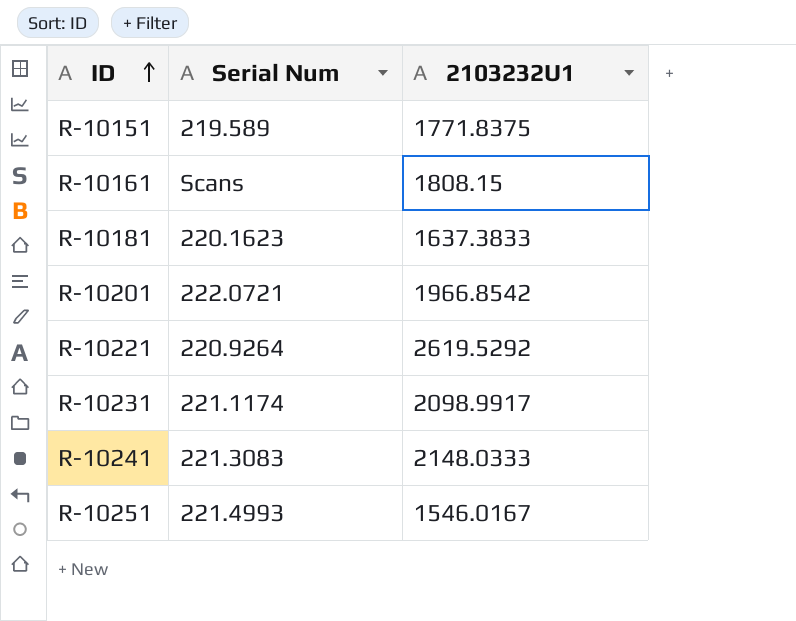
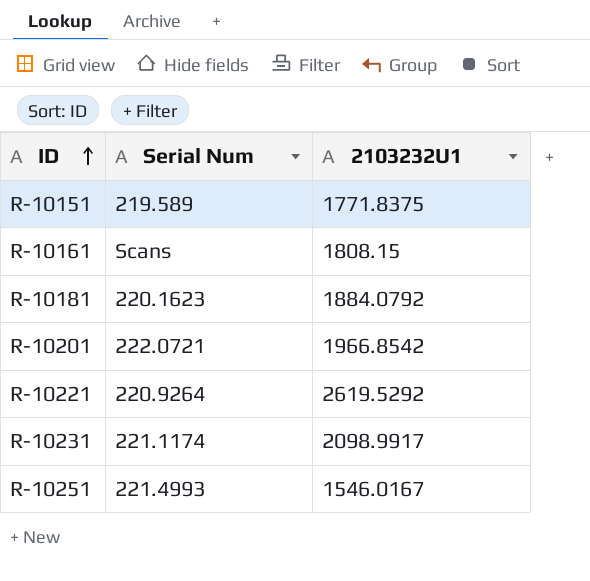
row R-10241: 221.3083 | 2148.0333 -> none
R-10181 | 2103232U1: 1637.3833 -> 1884.0792

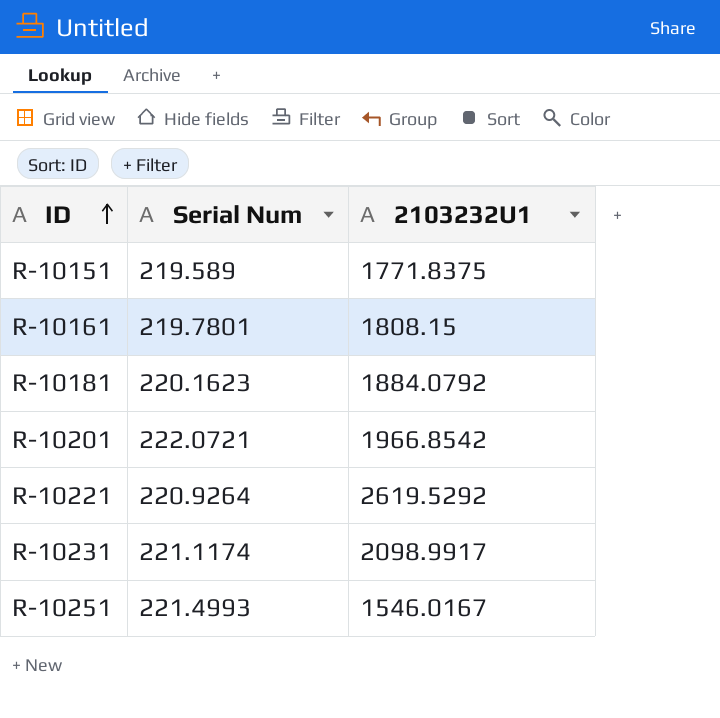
R-10161 | Serial Num: Scans -> 219.7801

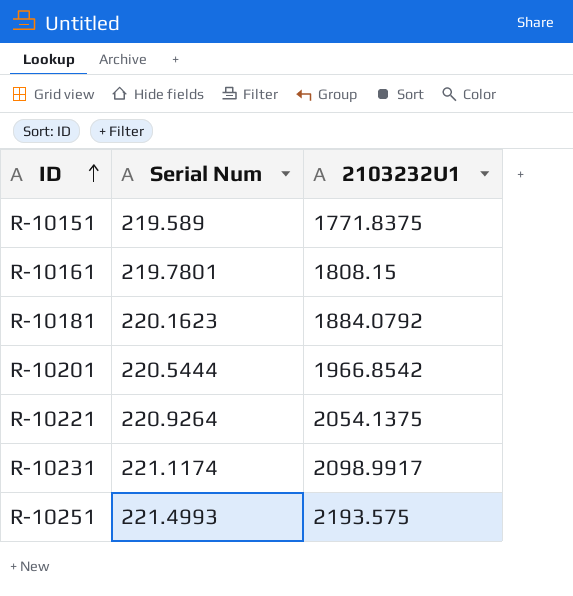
R-10201 | Serial Num: 222.0721 -> 220.5444
R-10221 | 2103232U1: 2619.5292 -> 2054.1375
R-10251 | 2103232U1: 1546.0167 -> 2193.575

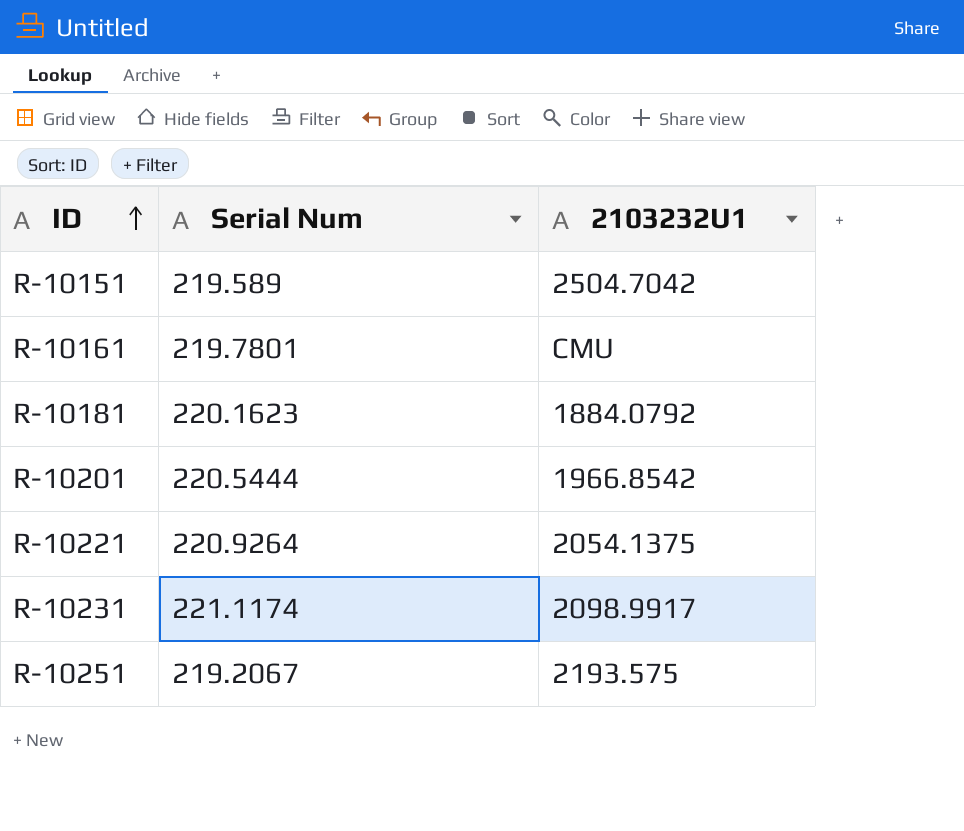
R-10151 | 2103232U1: 1771.8375 -> 2504.7042
R-10161 | 2103232U1: 1808.15 -> CMU
R-10251 | Serial Num: 221.4993 -> 219.2067

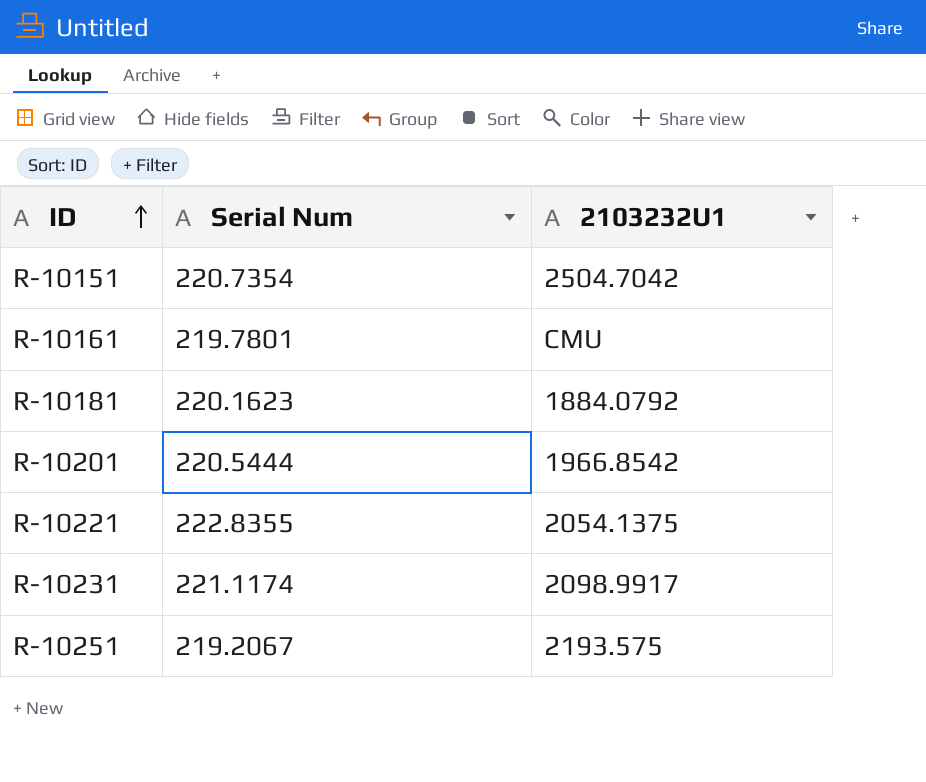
R-10151 | Serial Num: 219.589 -> 220.7354
R-10221 | Serial Num: 220.9264 -> 222.8355

